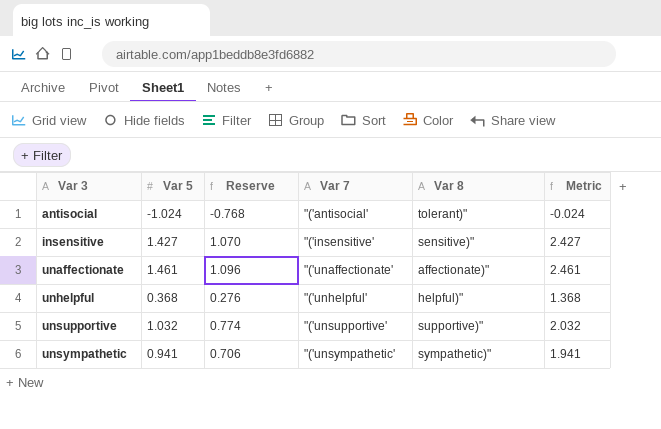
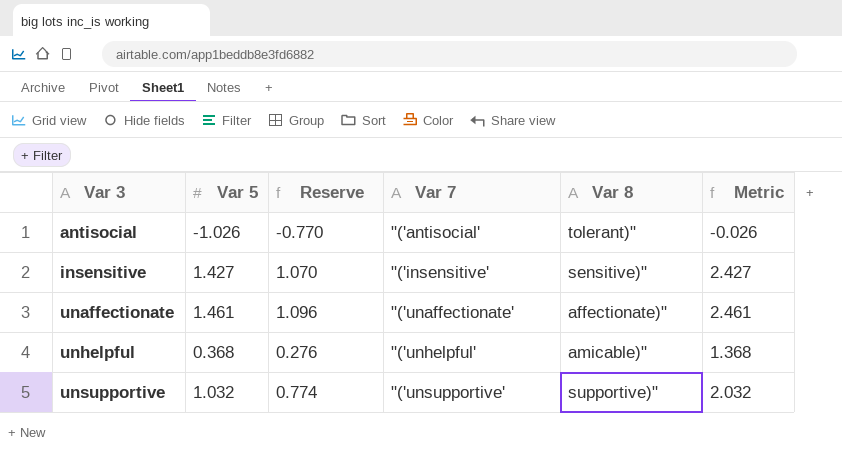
row unsympathetic: 0.941 | 0.706 | "('unsympathetic' | sympathetic)" | 1.941 -> none
antisocial | Var 5: -1.024 -> -1.026
antisocial | Reserve: -0.768 -> -0.770
antisocial | Metric: -0.024 -> -0.026
unhelpful | Var 8: helpful)" -> amicable)"

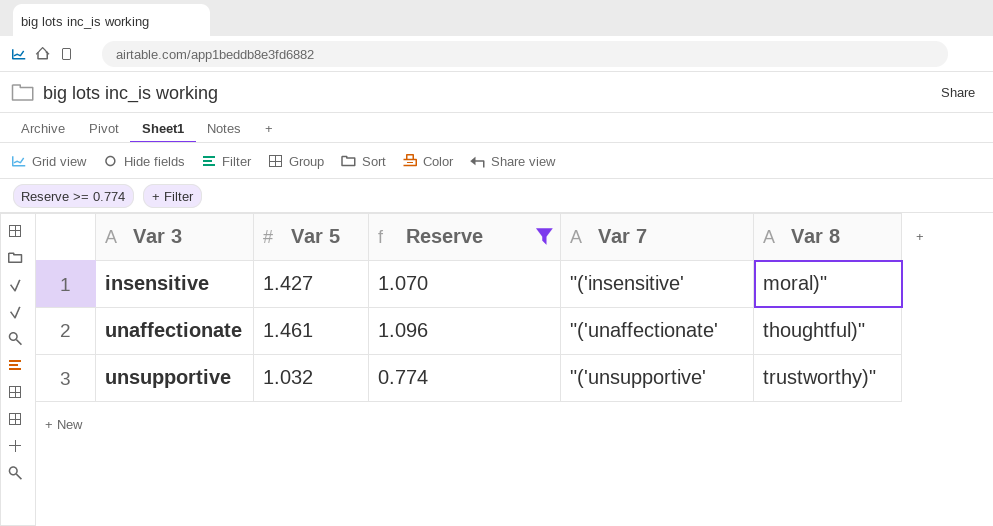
filter: none -> Reserve >= 0.774
column Metric | formula: [Var 5] + 1 -> none
insensitive | Var 8: sensitive)" -> moral)"
unaffectionate | Var 8: affectionate)" -> thoughtful)"
unsupportive | Var 8: supportive)" -> trustworthy)"

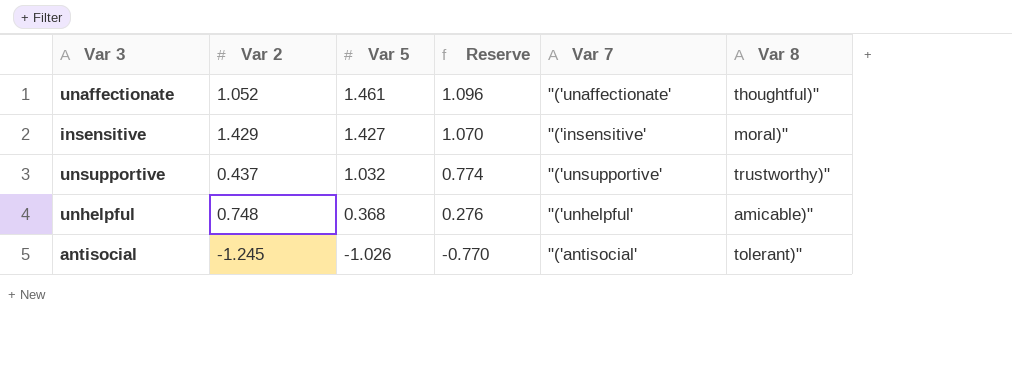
filter: Reserve >= 0.774 -> none
row order: Var 3 ascending -> Var 5 descending
column Var 2 | position: none -> 2

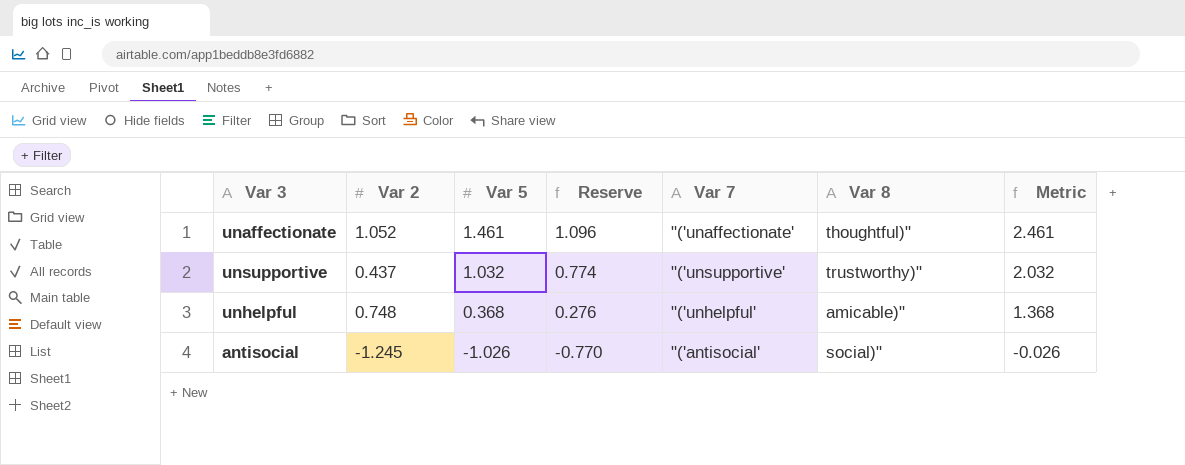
column Metric | formula: none -> [Var 5] + 1
row insensitive: 1.429 | 1.427 | 1.070 | "('insensitive' | moral)" -> none
antisocial | Var 8: tolerant)" -> social)"

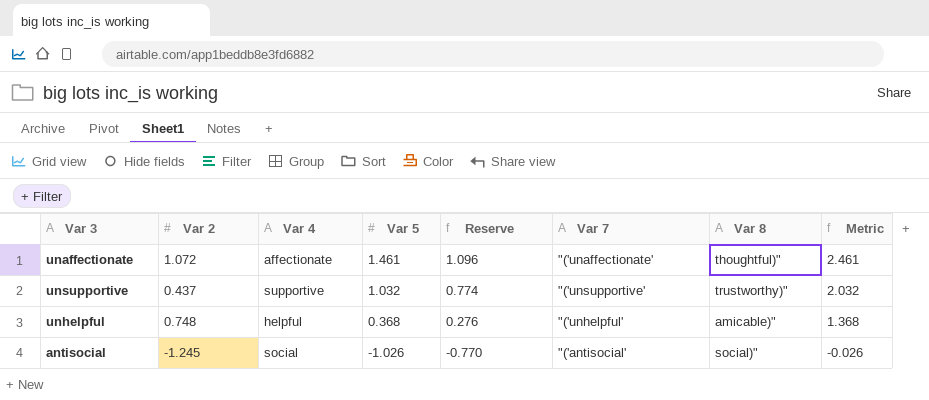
column Var 4 | position: none -> 3
unaffectionate | Var 2: 1.052 -> 1.072

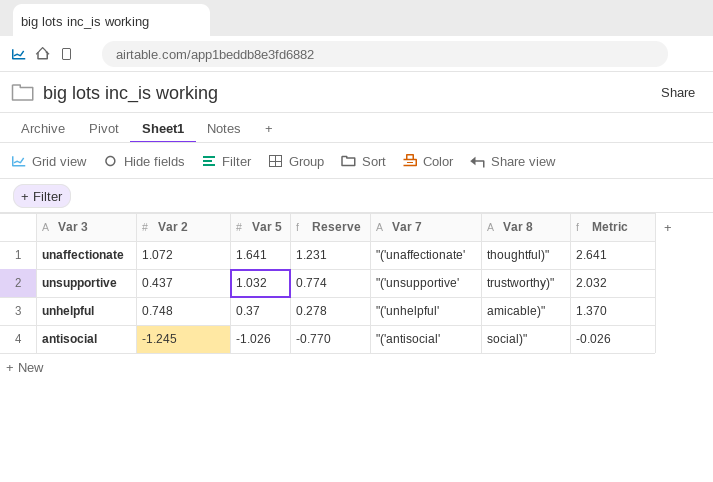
column Var 4 | position: 3 -> none
unaffectionate | Var 5: 1.461 -> 1.641
unaffectionate | Reserve: 1.096 -> 1.231
unaffectionate | Metric: 2.461 -> 2.641
unhelpful | Var 5: 0.368 -> 0.37
unhelpful | Reserve: 0.276 -> 0.278
unhelpful | Metric: 1.368 -> 1.370

